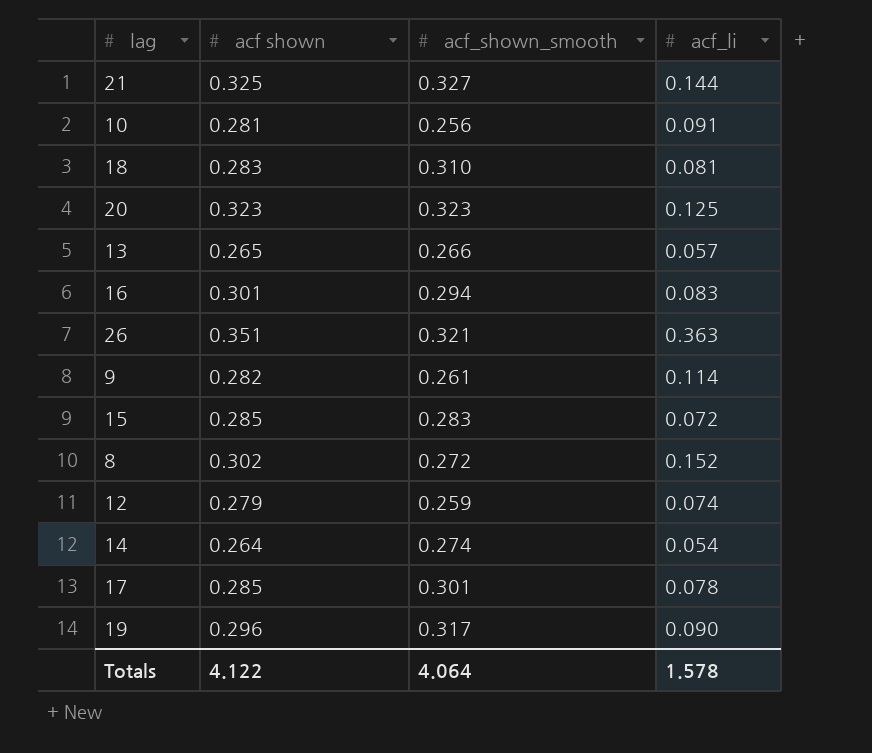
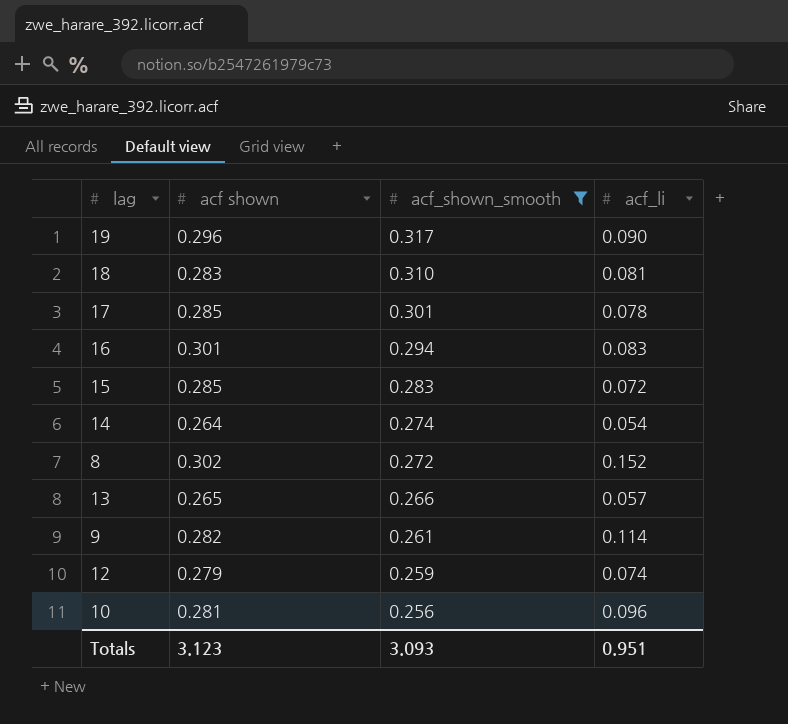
filter: none -> acf_shown_smooth <= 0.317
row order: none -> acf_shown_smooth descending
10 | acf_li: 0.091 -> 0.096
Totals | acf shown: 4.122 -> 3.123
Totals | acf_shown_smooth: 4.064 -> 3.093
Totals | acf_li: 1.578 -> 0.951

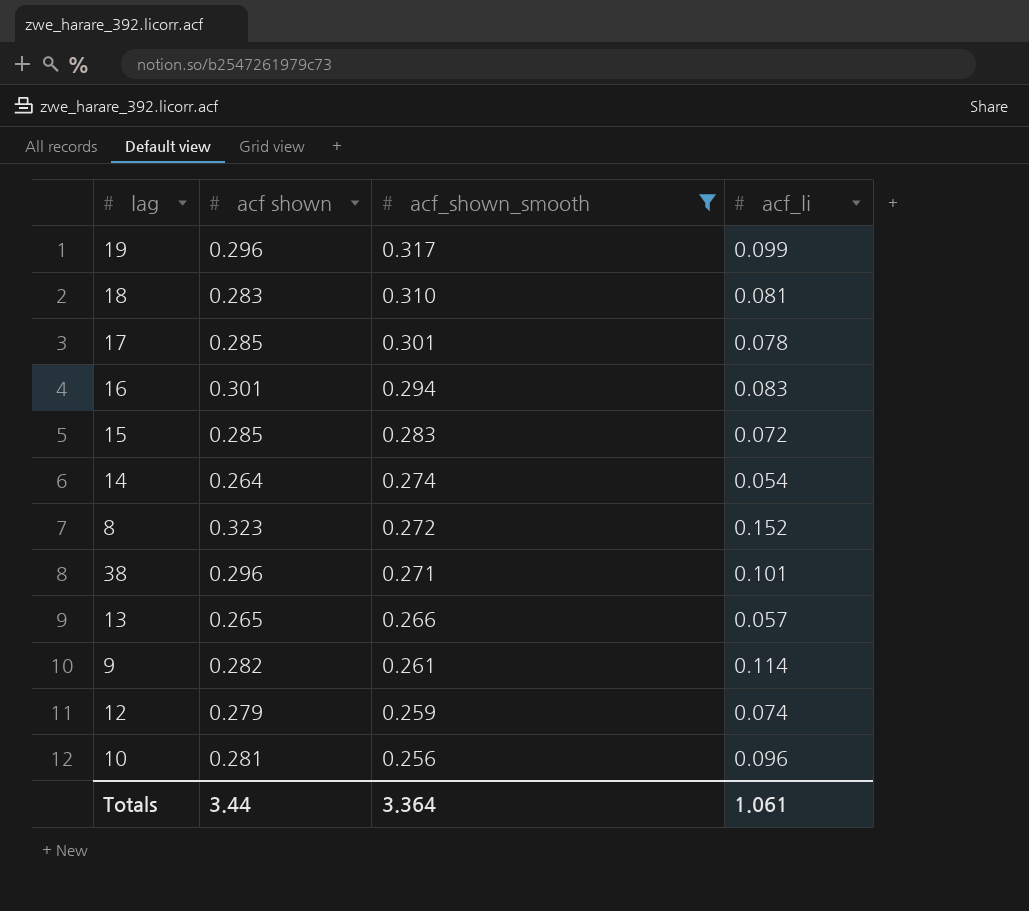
19 | acf_li: 0.090 -> 0.099
8 | acf shown: 0.302 -> 0.323
row 38: none -> 0.296 | 0.271 | 0.101
Totals | acf shown: 3.123 -> 3.44
Totals | acf_shown_smooth: 3.093 -> 3.364
Totals | acf_li: 0.951 -> 1.061

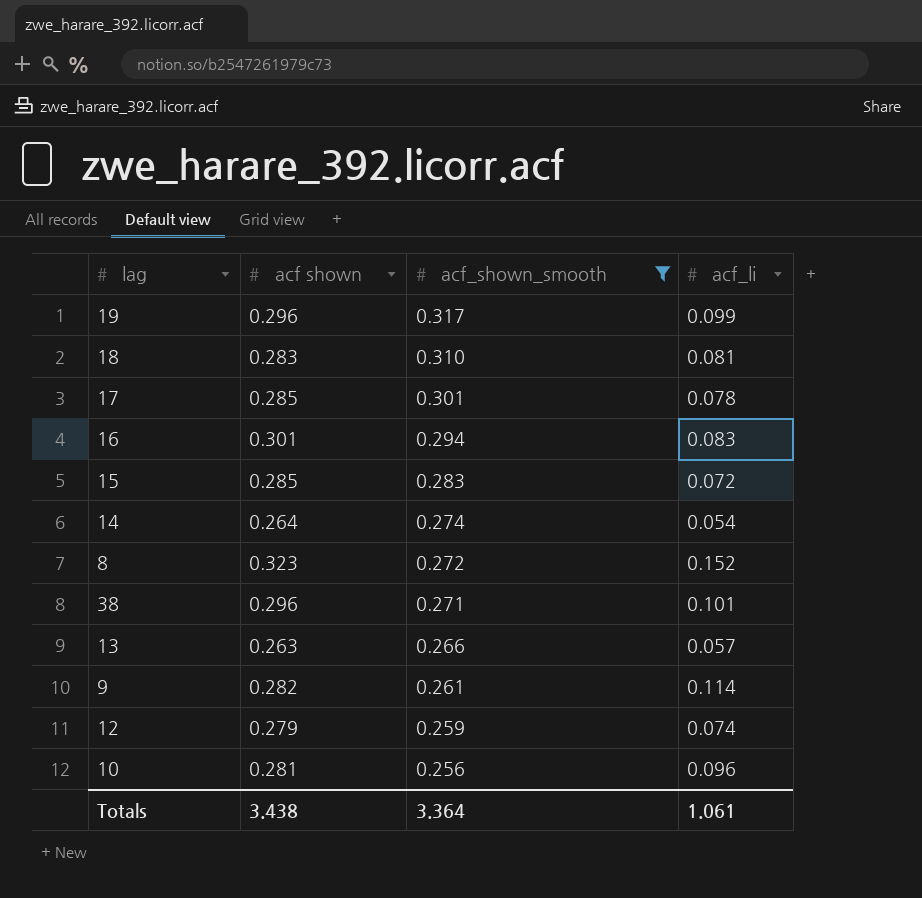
13 | acf shown: 0.265 -> 0.263
Totals | acf shown: 3.44 -> 3.438

